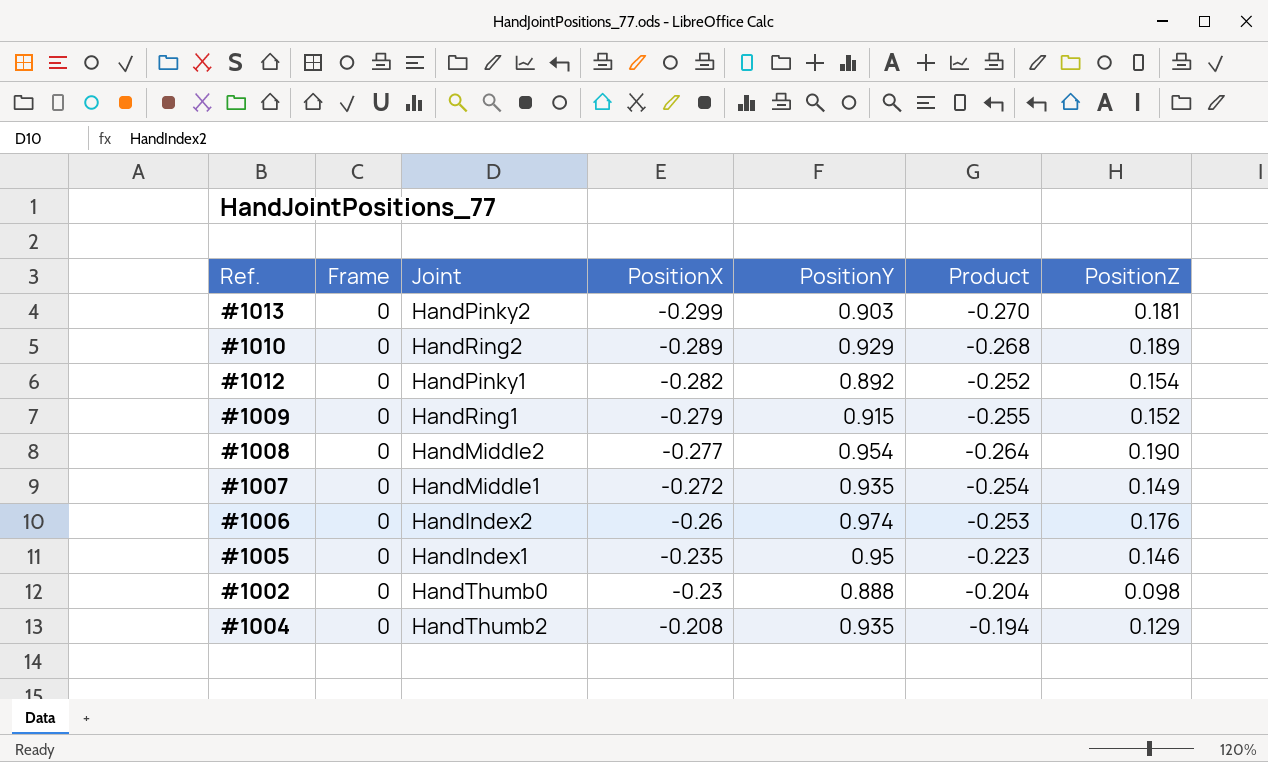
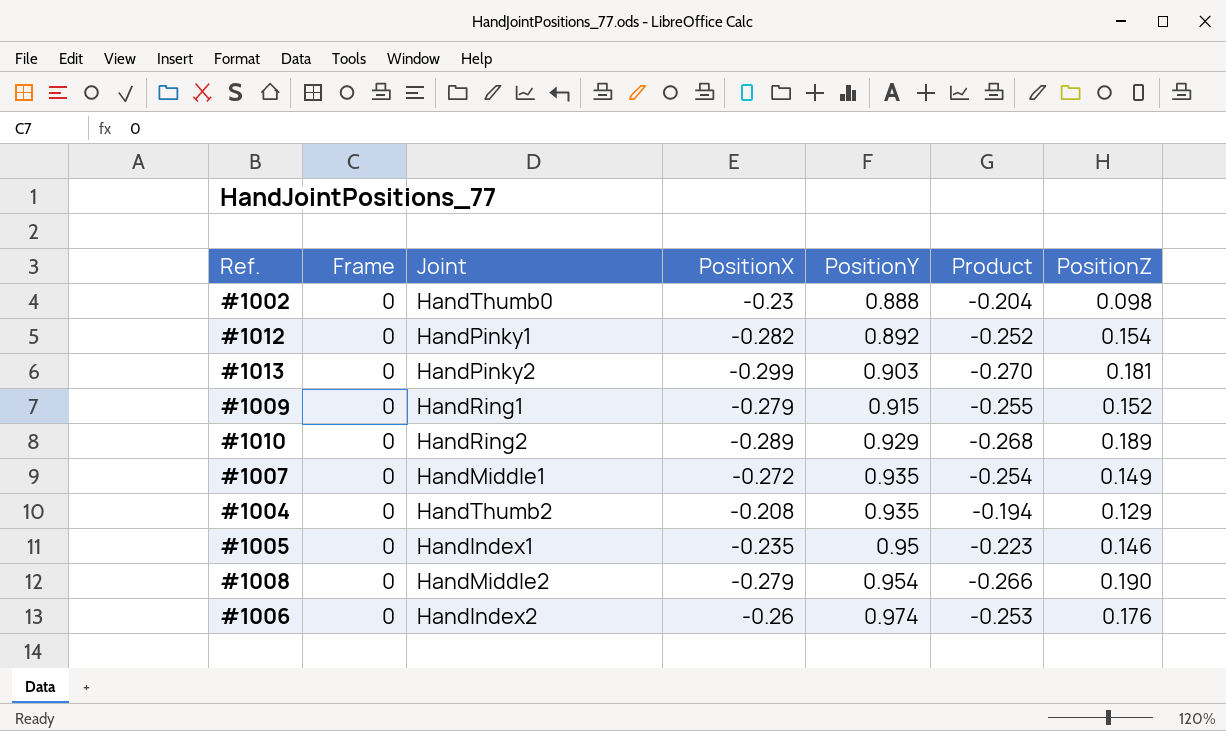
row order: PositionX ascending -> PositionY ascending
#1008 | PositionX: -0.277 -> -0.279
#1008 | Product: -0.264 -> -0.266

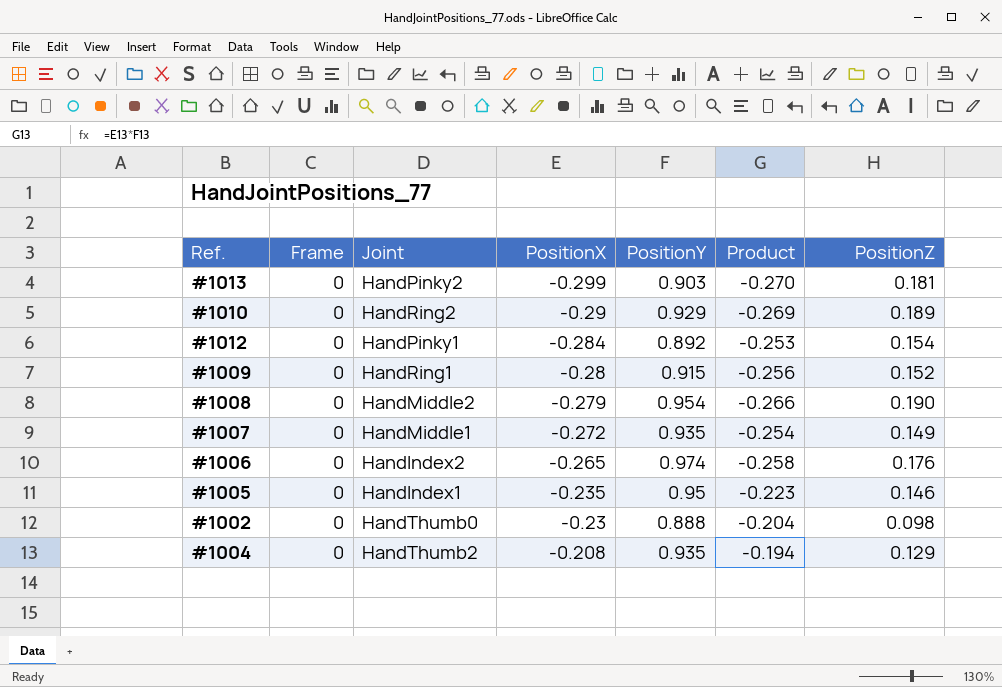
row order: PositionY ascending -> PositionX ascending
#1010 | PositionX: -0.289 -> -0.29
#1010 | Product: -0.268 -> -0.269
#1012 | PositionX: -0.282 -> -0.284
#1012 | Product: -0.252 -> -0.253
#1009 | PositionX: -0.279 -> -0.28
#1009 | Product: -0.255 -> -0.256
#1006 | PositionX: -0.26 -> -0.265
#1006 | Product: -0.253 -> -0.258

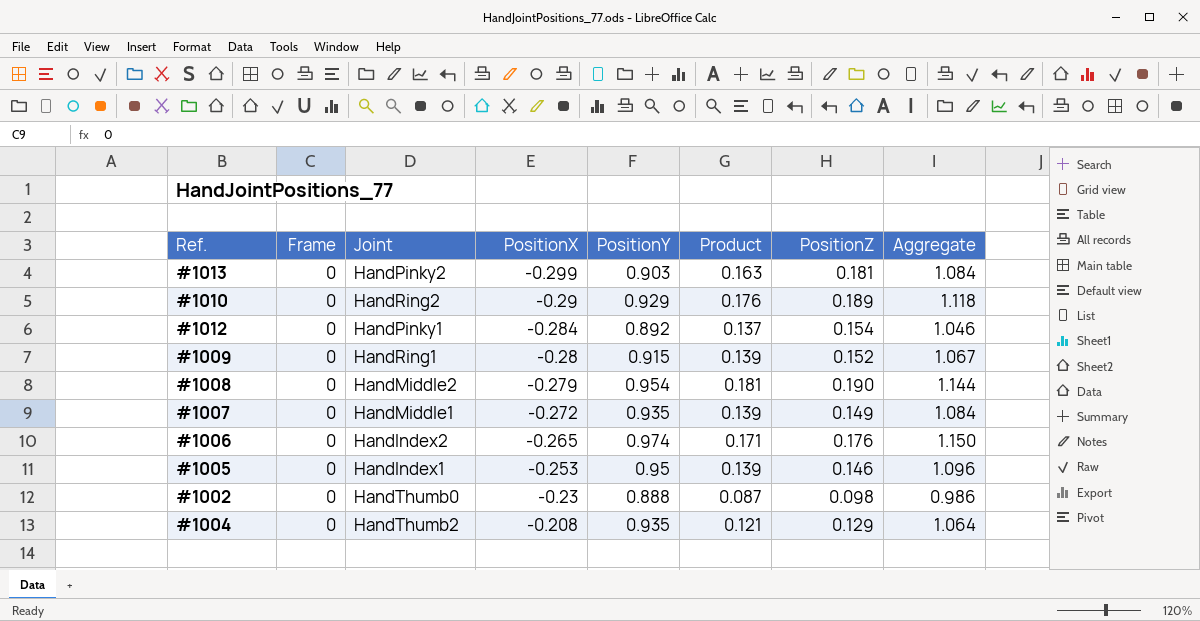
column Product | formula: [PositionX] * [PositionY] -> [PositionY] * [PositionZ]
column Aggregate | formula: none -> [PositionY] + [PositionZ]
#1005 | PositionX: -0.235 -> -0.253

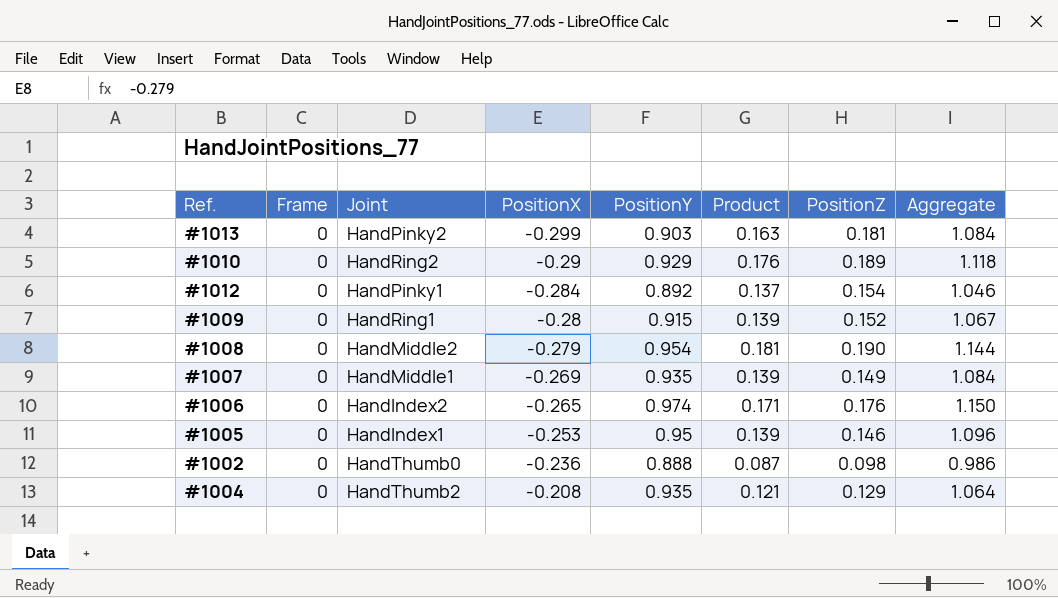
#1007 | PositionX: -0.272 -> -0.269
#1002 | PositionX: -0.23 -> -0.236

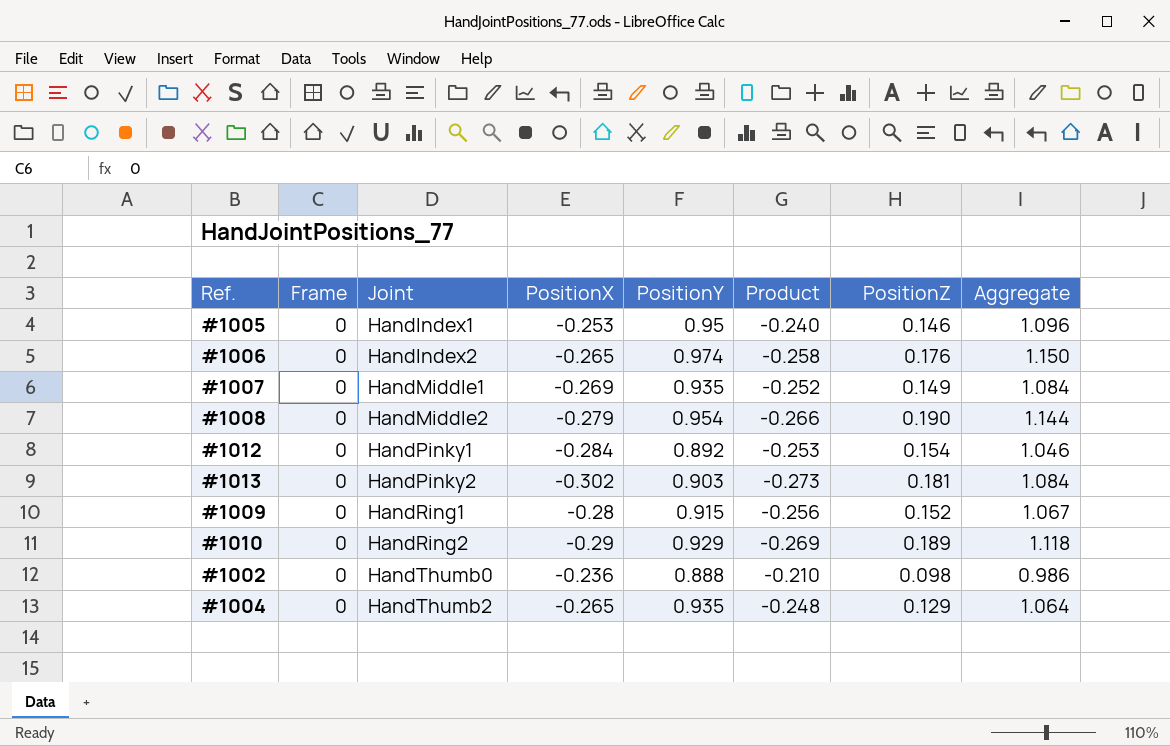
row order: PositionX ascending -> Joint ascending
column Product | formula: [PositionY] * [PositionZ] -> [PositionX] * [PositionY]
#1013 | PositionX: -0.299 -> -0.302
#1004 | PositionX: -0.208 -> -0.265

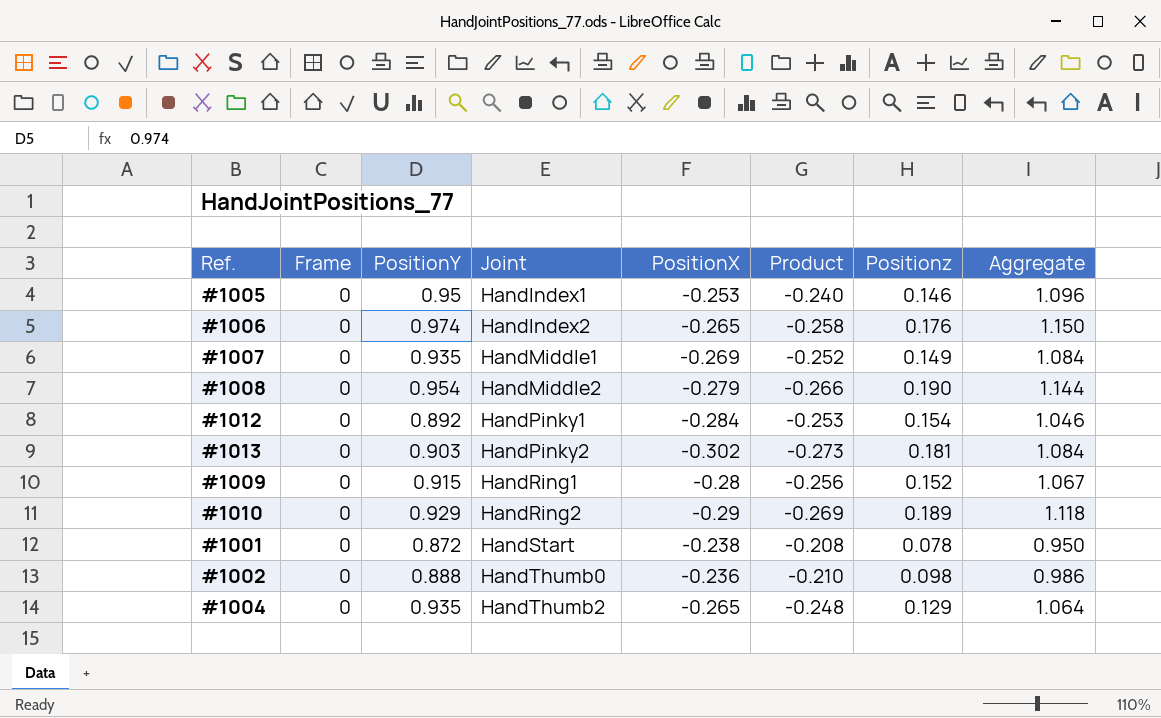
column PositionY | position: 5 -> 3
column name: PositionZ -> Positionz
row #1001: none -> 0 | 0.872 | HandStart | -0.238 | -0.208 | 0.078 | 0.950

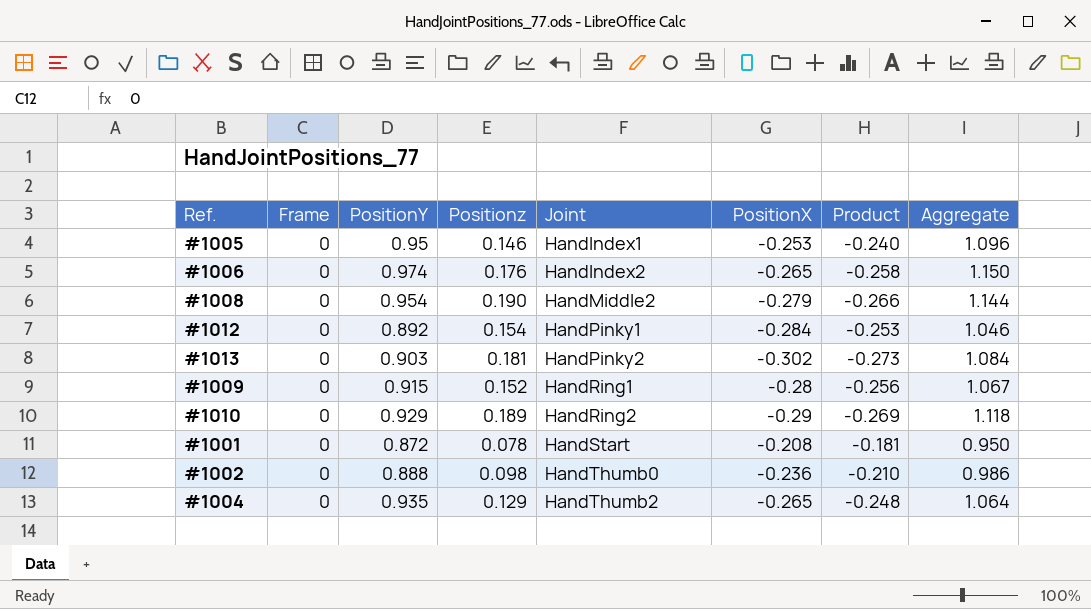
column Positionz | position: 7 -> 4
row #1007: 0 | 0.935 | HandMiddle1 | -0.269 | -0.252 | 0.149 | 1.084 -> none
#1001 | PositionX: -0.238 -> -0.208
#1001 | Product: -0.208 -> -0.181

